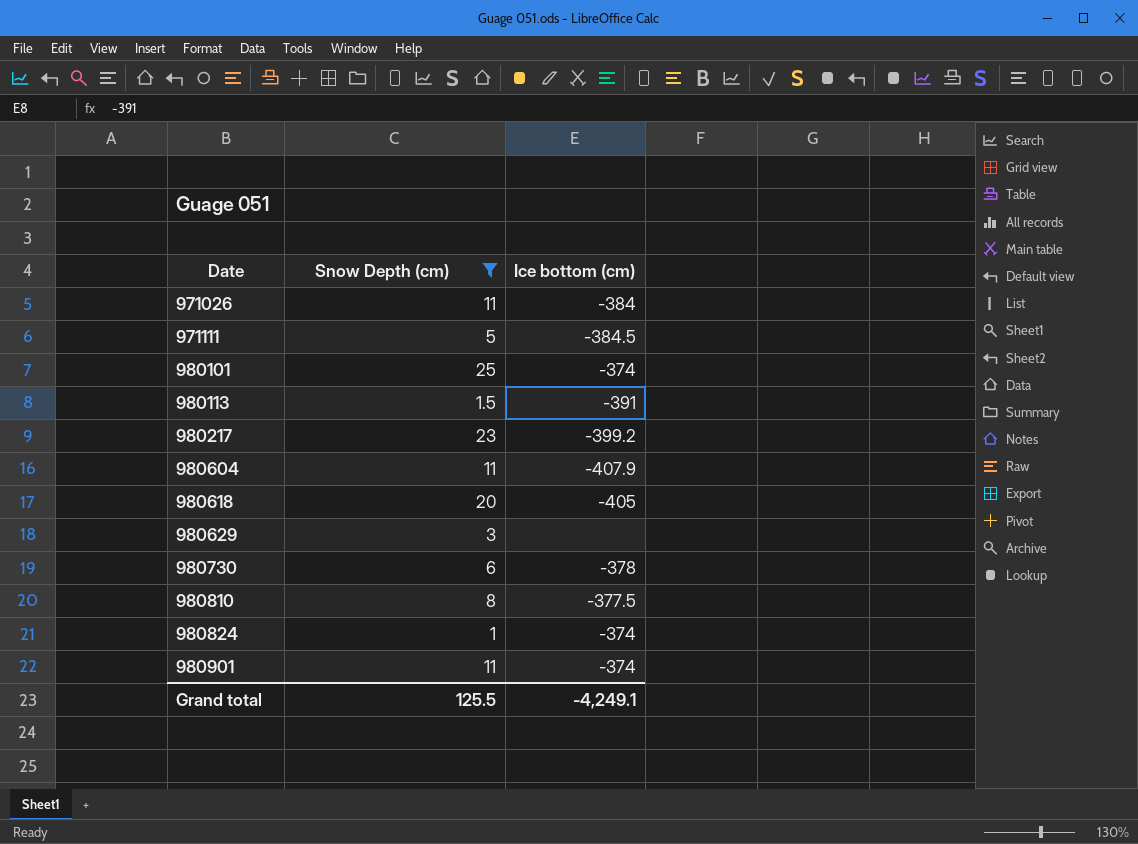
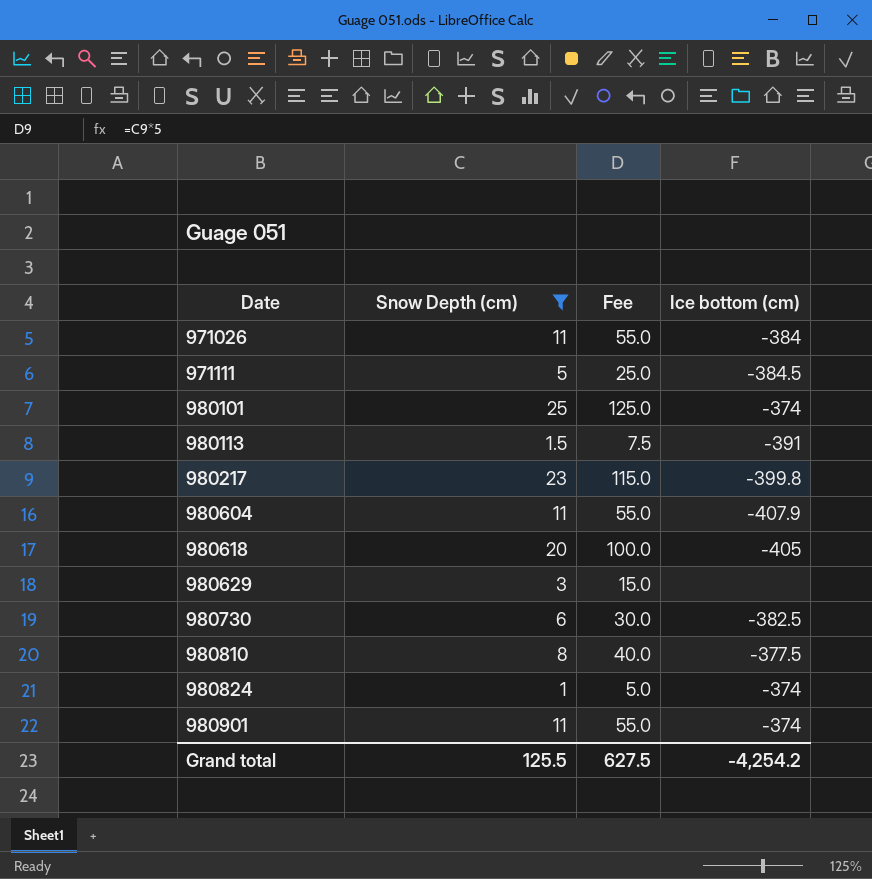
column Fee | formula: none -> [Snow Depth (cm)] * 5
980217 | Ice bottom (cm): -399.2 -> -399.8
980730 | Ice bottom (cm): -378 -> -382.5
Grand total | Ice bottom (cm): -4,249.1 -> -4,254.2

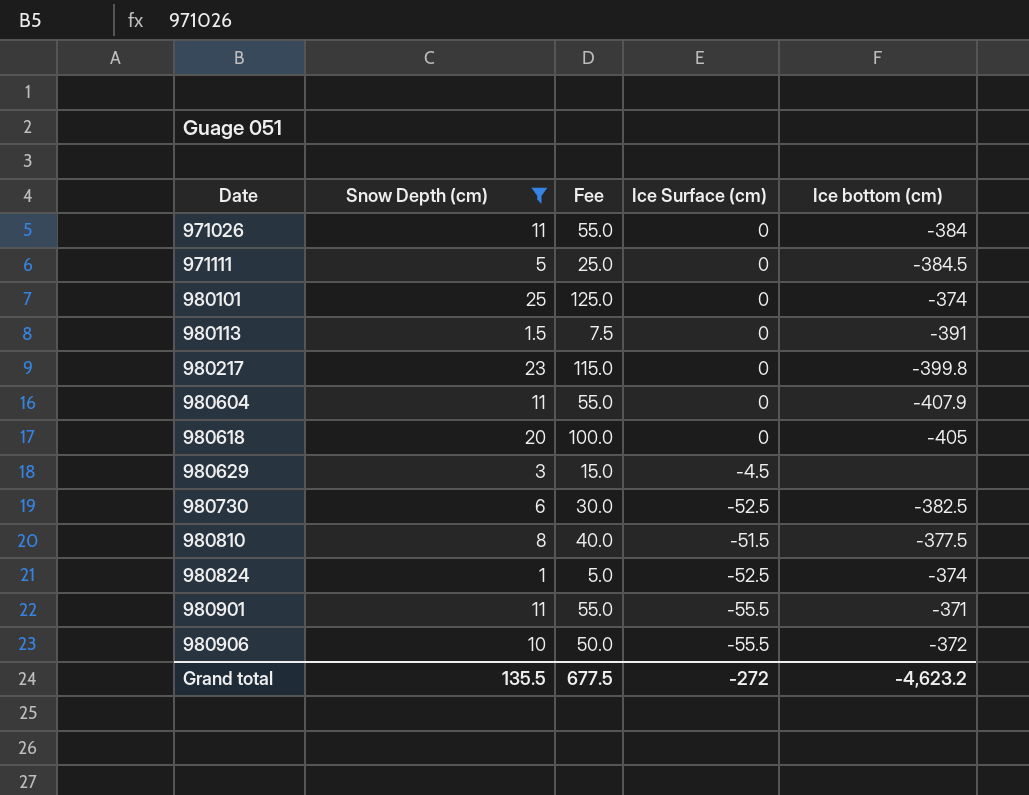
column Ice Surface (cm) | position: none -> 4
980901 | Ice bottom (cm): -374 -> -371
row 980906: none -> 10 | 50.0 | -55.5 | -372
Grand total | Snow Depth (cm): 125.5 -> 135.5
Grand total | Fee: 627.5 -> 677.5
Grand total | Ice bottom (cm): -4,254.2 -> -4,623.2

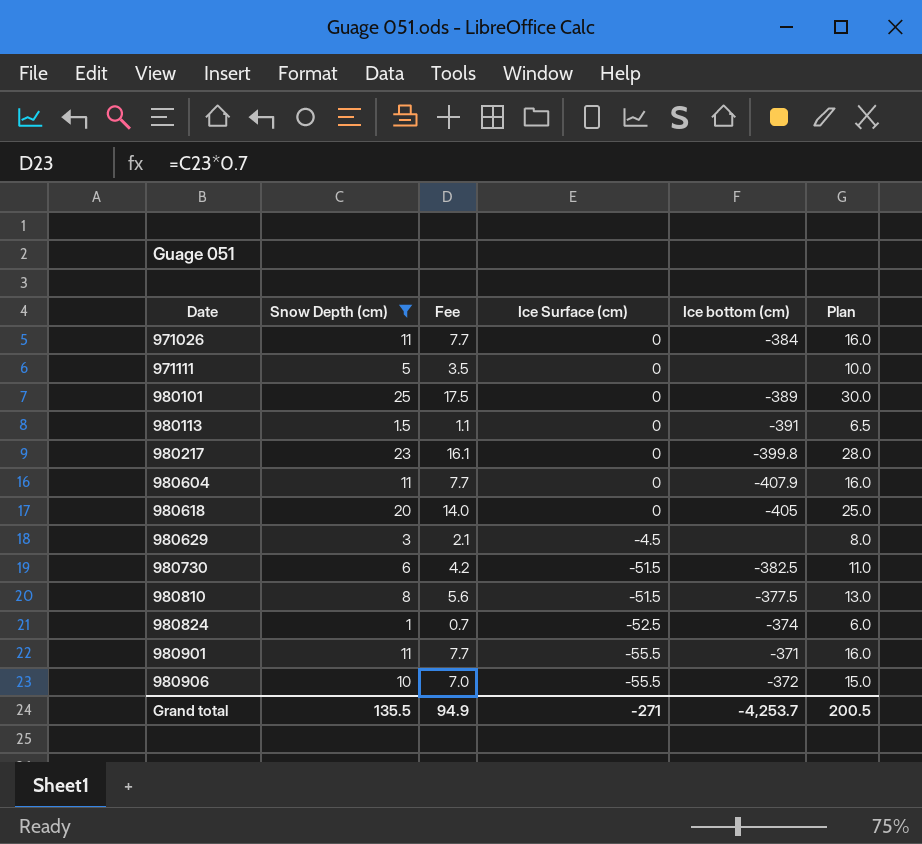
column Fee | formula: [Snow Depth (cm)] * 5 -> [Snow Depth (cm)] * 0.7
column Plan | formula: none -> [Snow Depth (cm)] + 5
971111 | Ice bottom (cm): -384.5 -> none
980101 | Ice bottom (cm): -374 -> -389
980730 | Ice Surface (cm): -52.5 -> -51.5
Grand total | Fee: 677.5 -> 94.9
Grand total | Ice Surface (cm): -272 -> -271
Grand total | Ice bottom (cm): -4,623.2 -> -4,253.7

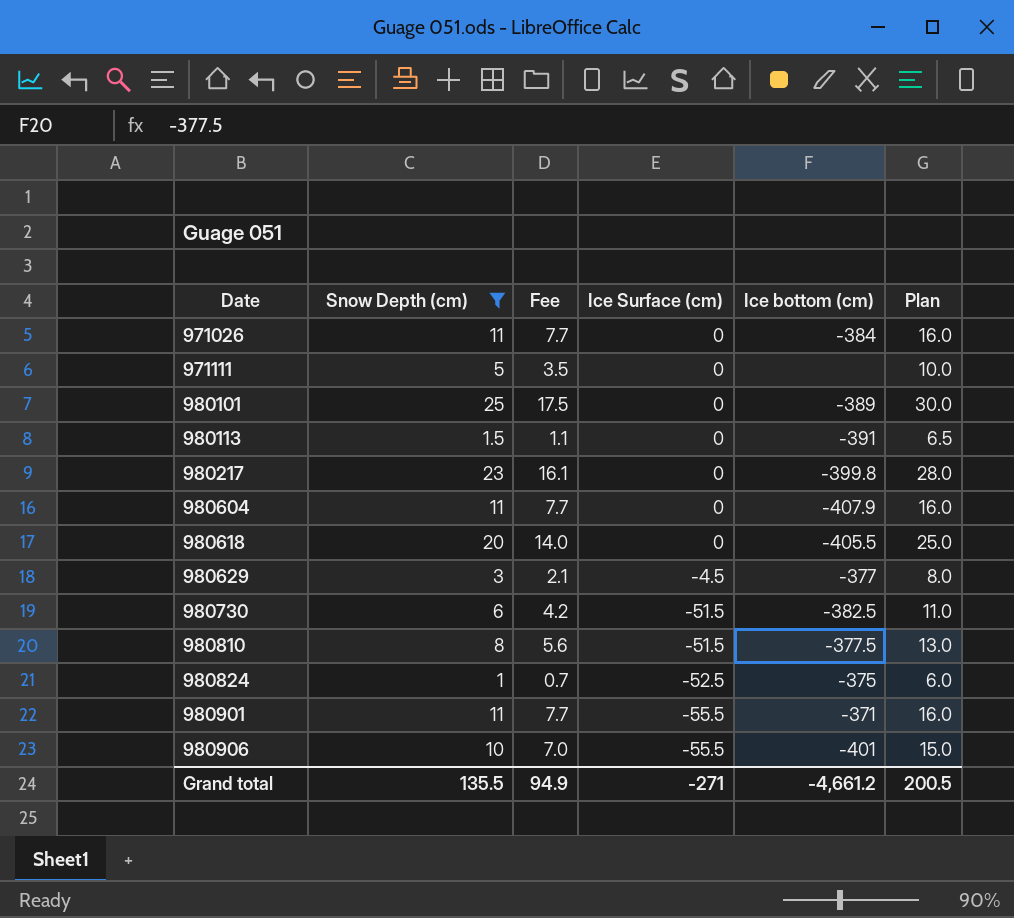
980618 | Ice bottom (cm): -405 -> -405.5
980629 | Ice bottom (cm): none -> -377
980824 | Ice bottom (cm): -374 -> -375
980906 | Ice bottom (cm): -372 -> -401
Grand total | Ice bottom (cm): -4,253.7 -> -4,661.2

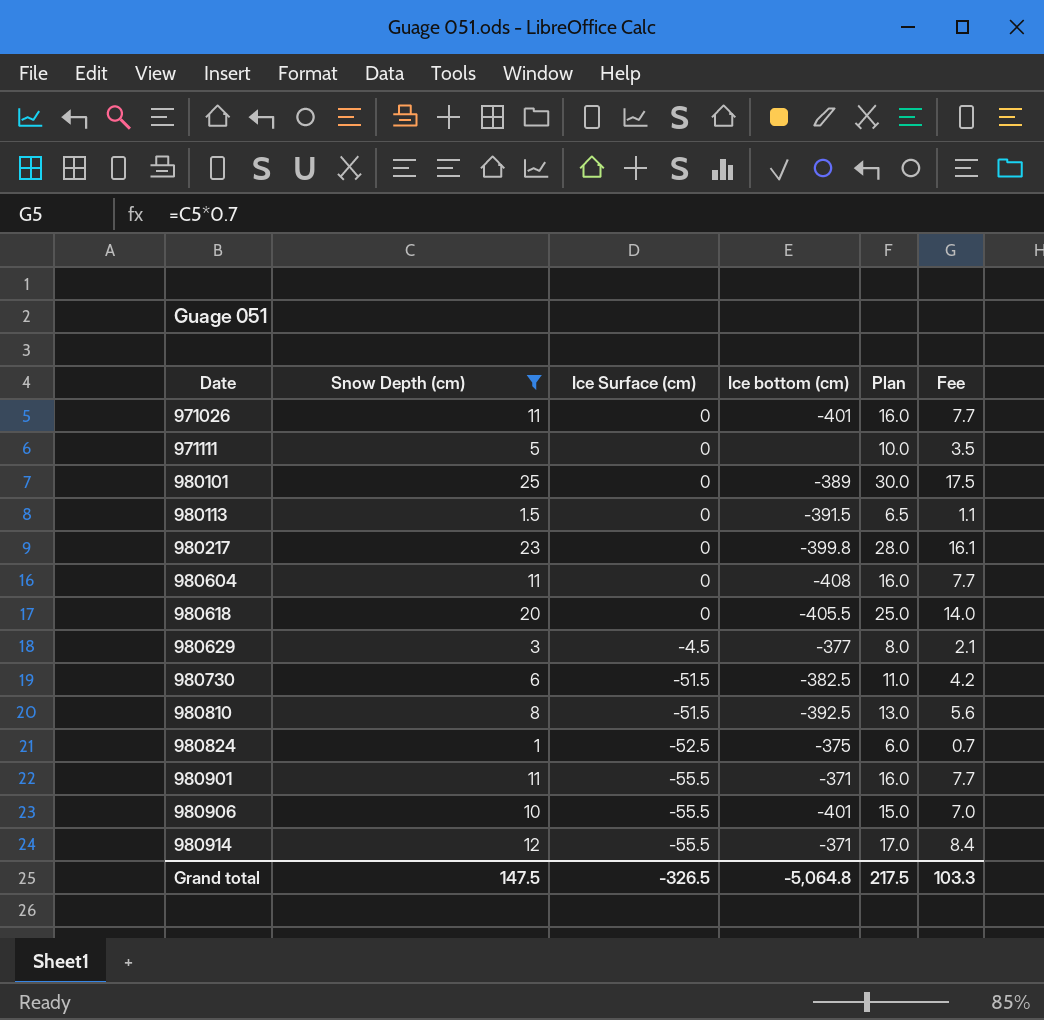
column Fee | position: 3 -> 6
971026 | Ice bottom (cm): -384 -> -401
980113 | Ice bottom (cm): -391 -> -391.5
980604 | Ice bottom (cm): -407.9 -> -408
980810 | Ice bottom (cm): -377.5 -> -392.5
row 980914: none -> 12 | -55.5 | -371 | 17.0 | 8.4
Grand total | Snow Depth (cm): 135.5 -> 147.5
Grand total | Ice Surface (cm): -271 -> -326.5
Grand total | Ice bottom (cm): -4,661.2 -> -5,064.8
Grand total | Plan: 200.5 -> 217.5
Grand total | Fee: 94.9 -> 103.3

